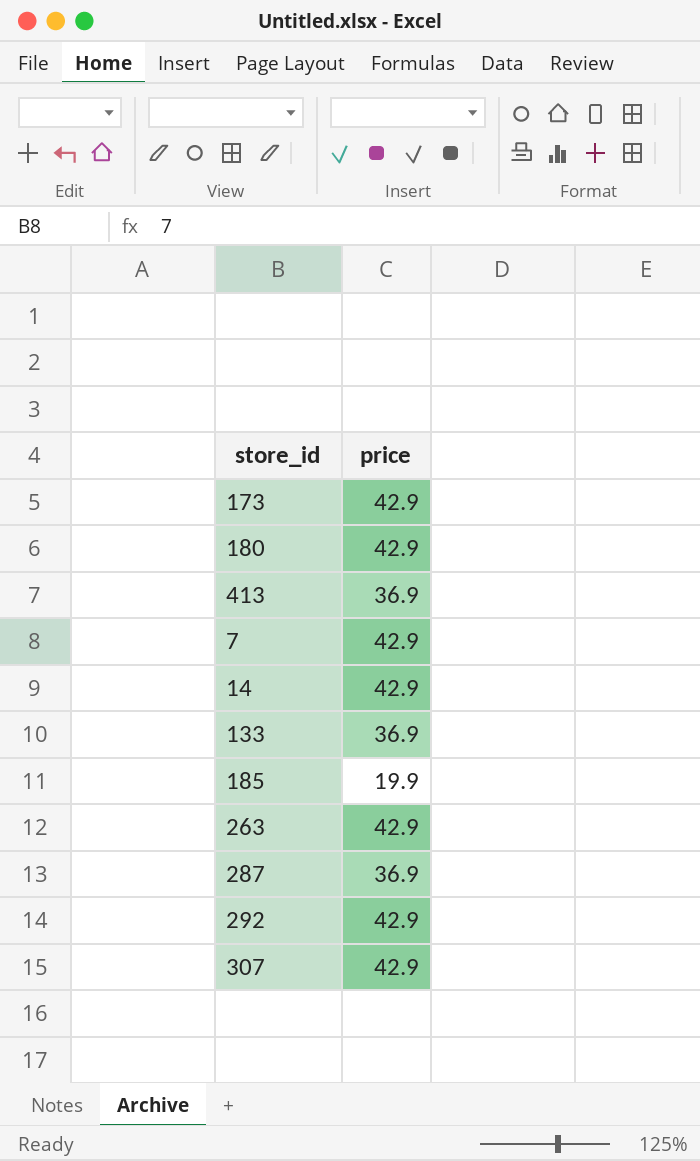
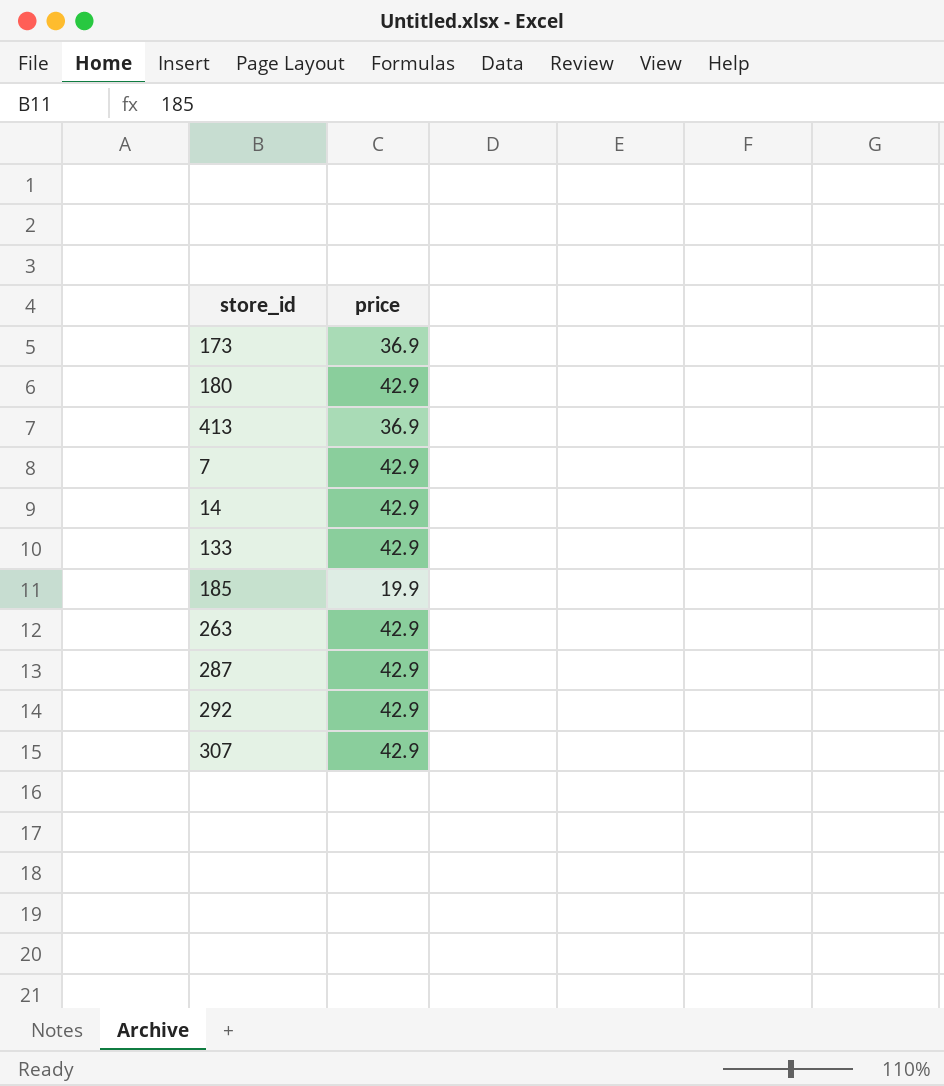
173 | price: 42.9 -> 36.9
133 | price: 36.9 -> 42.9
287 | price: 36.9 -> 42.9

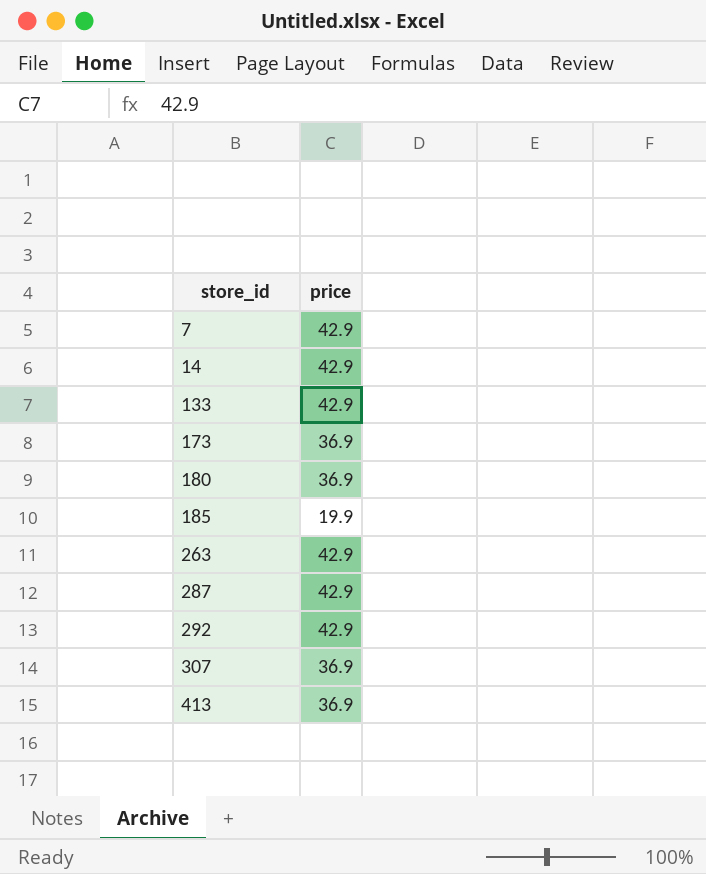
row order: none -> store_id ascending
180 | price: 42.9 -> 36.9
307 | price: 42.9 -> 36.9

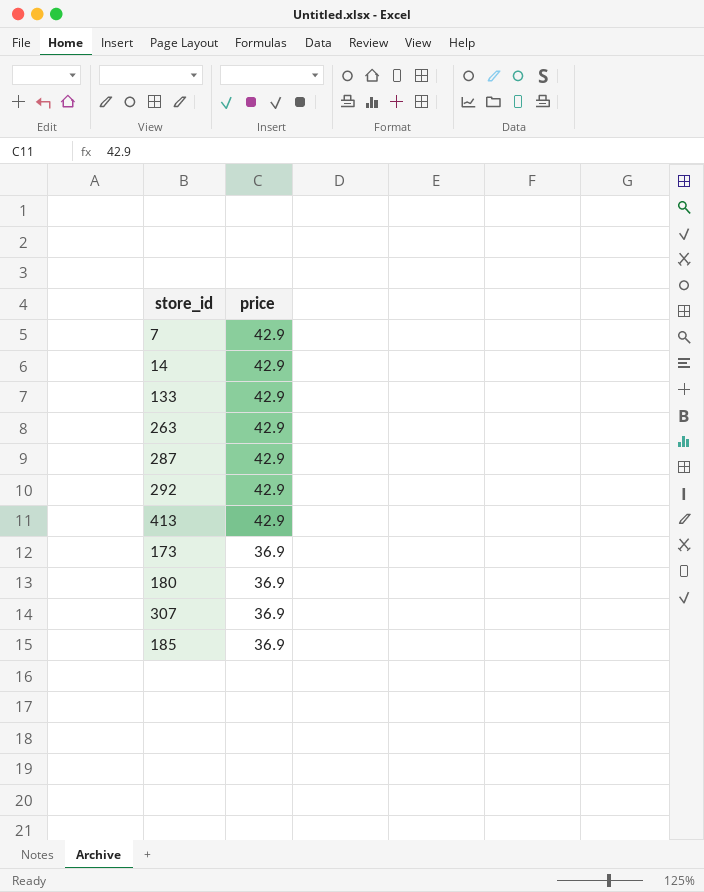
row order: store_id ascending -> price descending
413 | price: 36.9 -> 42.9
185 | price: 19.9 -> 36.9

